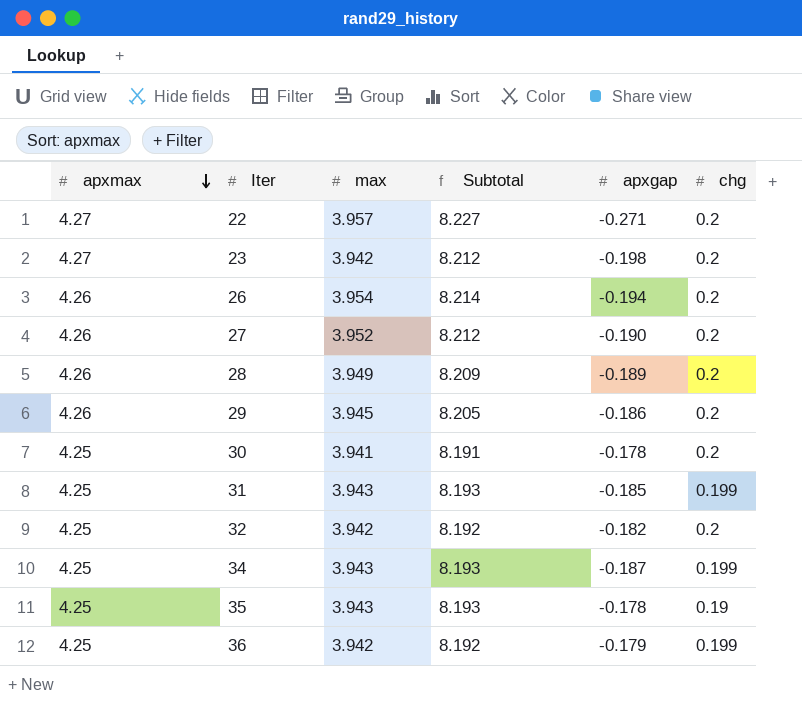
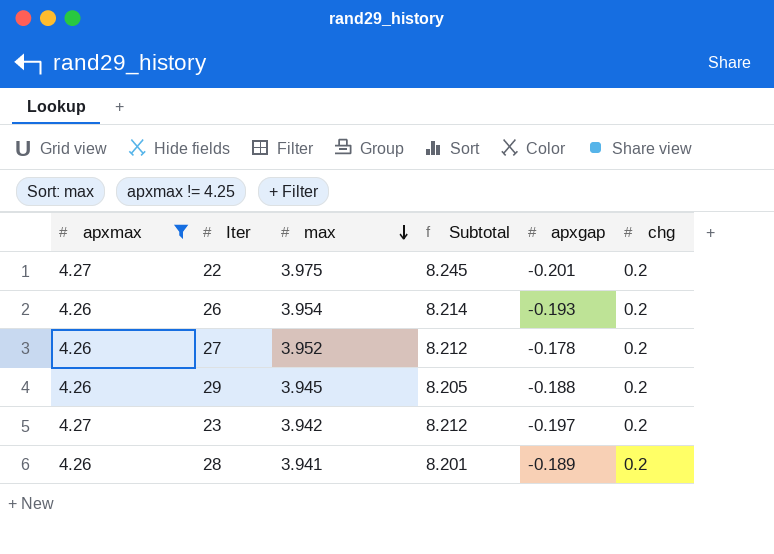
filter: none -> apxmax != 4.25
row order: apxmax descending -> max descending
22 | max: 3.957 -> 3.975
22 | Subtotal: 8.227 -> 8.245
22 | apxgap: -0.271 -> -0.201
26 | apxgap: -0.194 -> -0.193
27 | apxgap: -0.190 -> -0.178
29 | apxgap: -0.186 -> -0.188
23 | apxgap: -0.198 -> -0.197
28 | max: 3.949 -> 3.941
28 | Subtotal: 8.209 -> 8.201

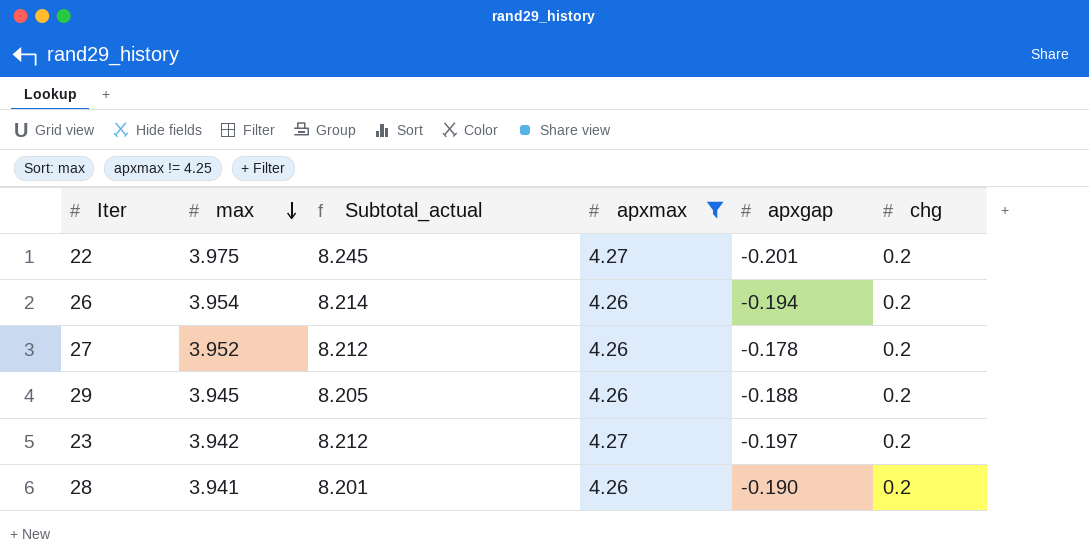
column name: Subtotal -> Subtotal_actual
column apxmax | position: 1 -> 4
26 | apxgap: -0.193 -> -0.194
28 | apxgap: -0.189 -> -0.190

